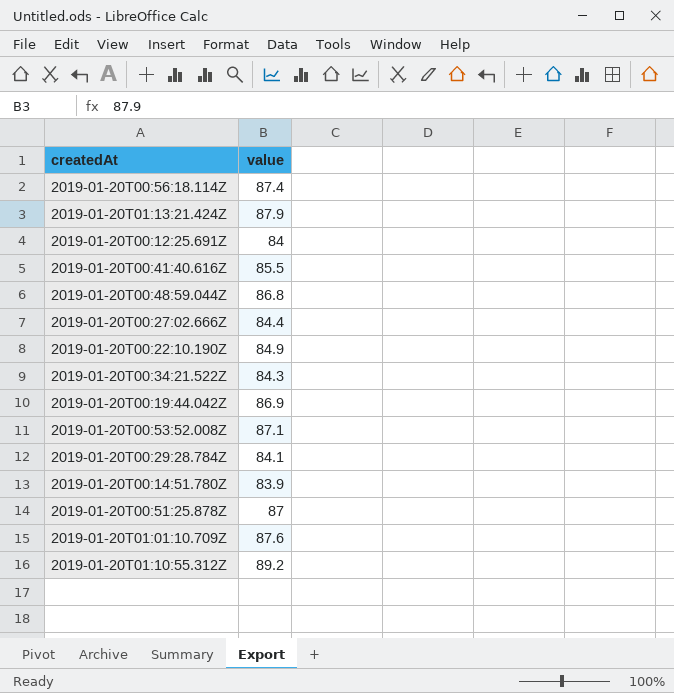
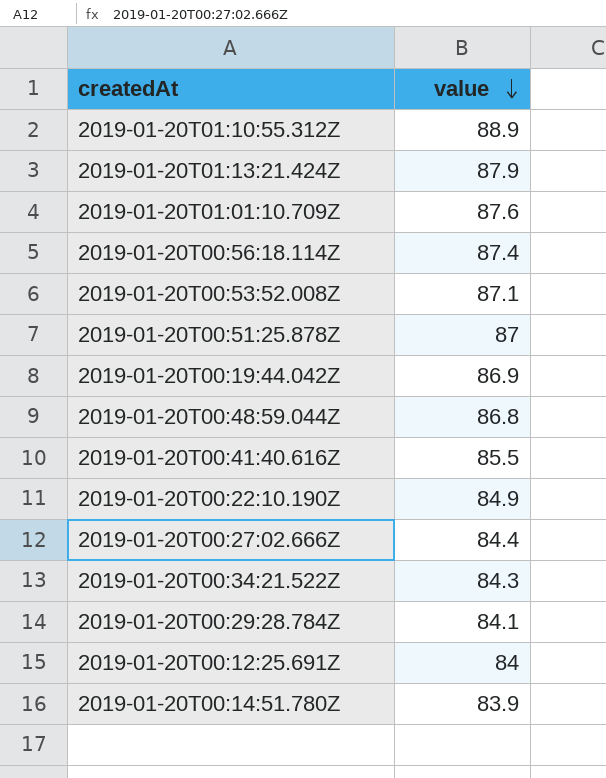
row order: none -> value descending
2019-01-20T01:10:55.312Z | value: 89.2 -> 88.9

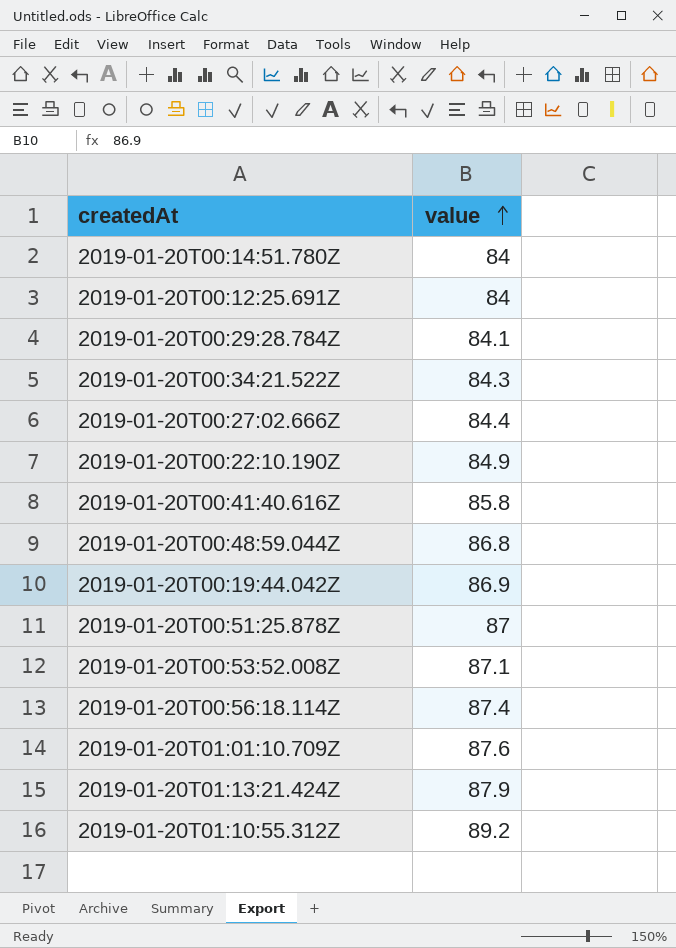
row order: value descending -> value ascending
2019-01-20T00:14:51.780Z | value: 83.9 -> 84
2019-01-20T00:41:40.616Z | value: 85.5 -> 85.8
2019-01-20T01:10:55.312Z | value: 88.9 -> 89.2

